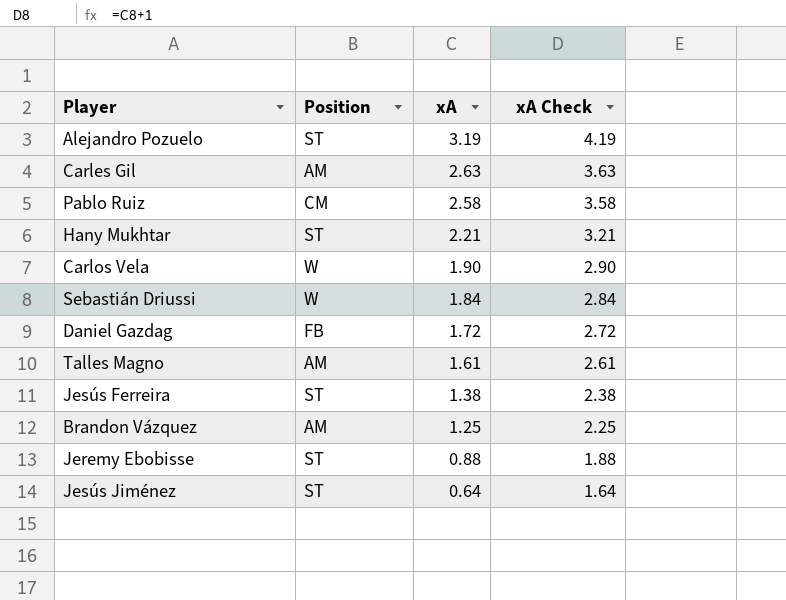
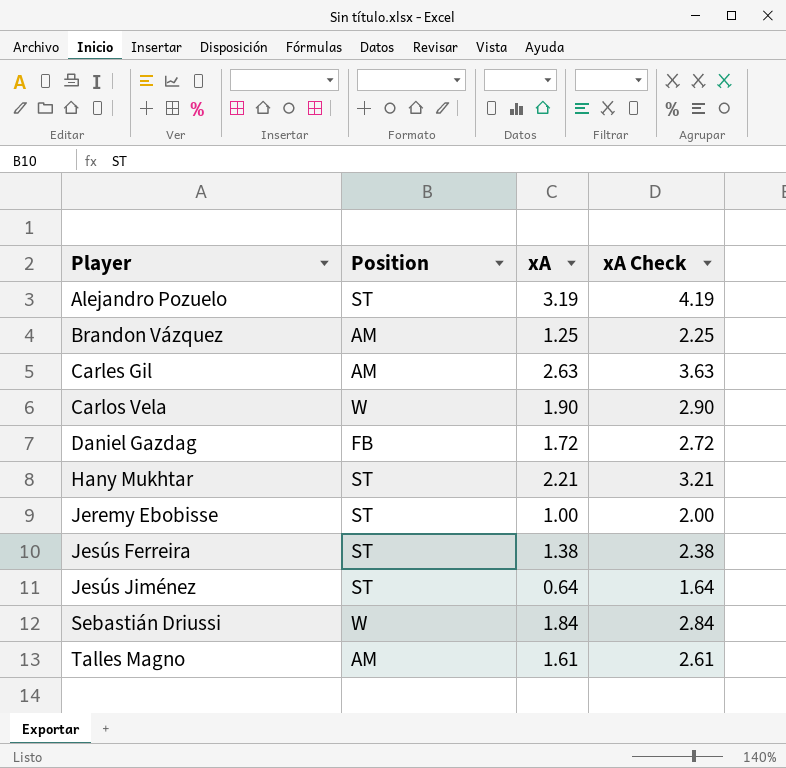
row order: xA descending -> Player ascending
row Pablo Ruiz: CM | 2.58 | 3.58 -> none
Jeremy Ebobisse | xA: 0.88 -> 1.00
Jeremy Ebobisse | xA Check: 1.88 -> 2.00

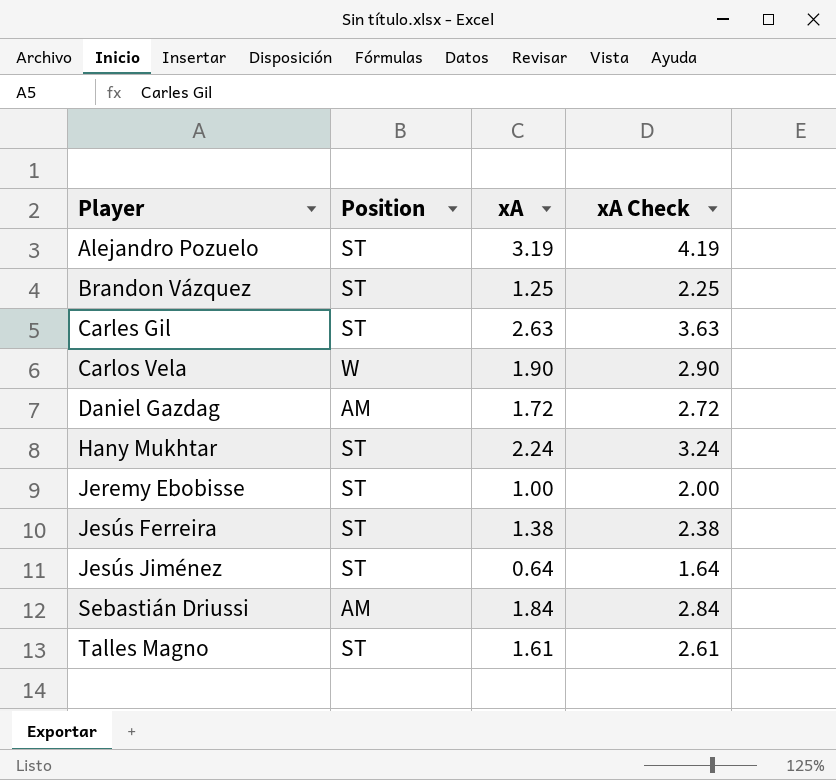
Brandon Vázquez | Position: AM -> ST
Carles Gil | Position: AM -> ST
Daniel Gazdag | Position: FB -> AM
Hany Mukhtar | xA: 2.21 -> 2.24
Hany Mukhtar | xA Check: 3.21 -> 3.24
Sebastián Driussi | Position: W -> AM
Talles Magno | Position: AM -> ST

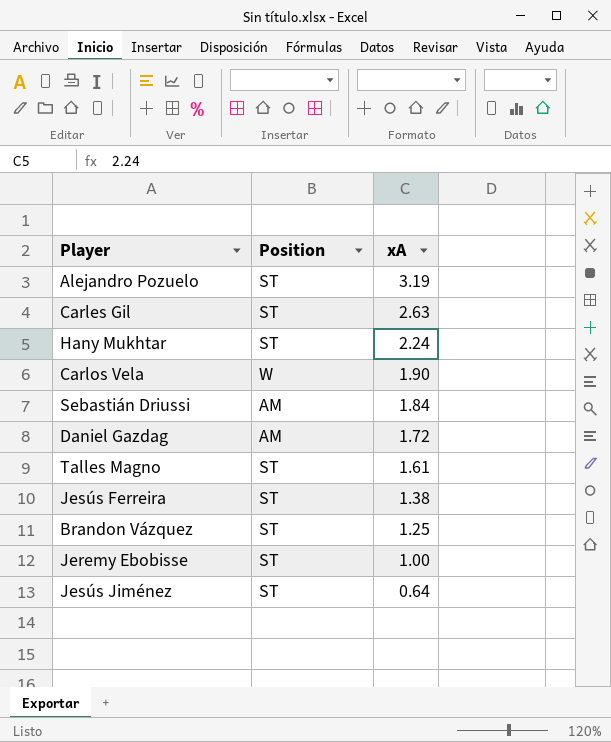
row order: Player ascending -> xA descending
column xA Check | formula: [xA] + 1 -> none

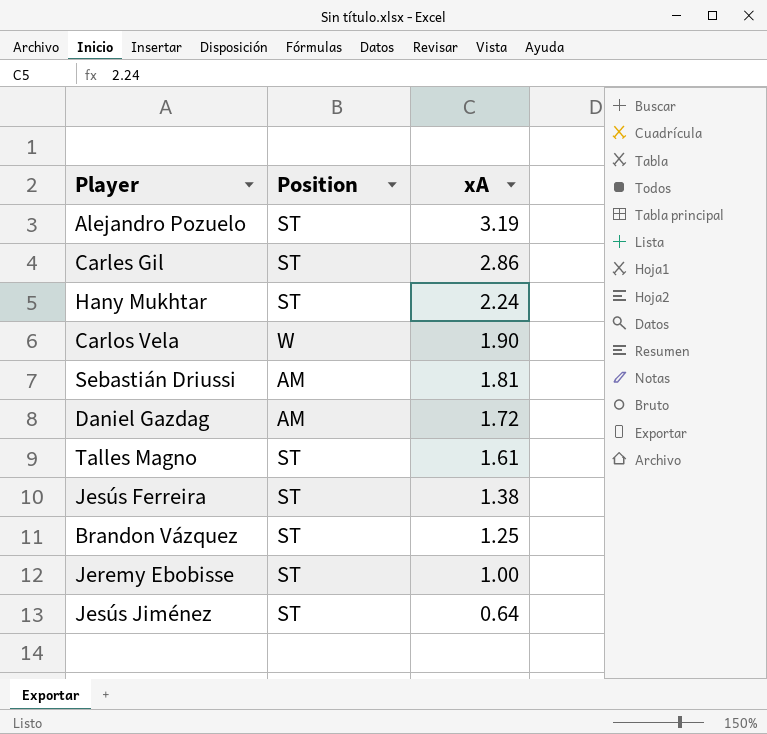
Carles Gil | xA: 2.63 -> 2.86
Sebastián Driussi | xA: 1.84 -> 1.81

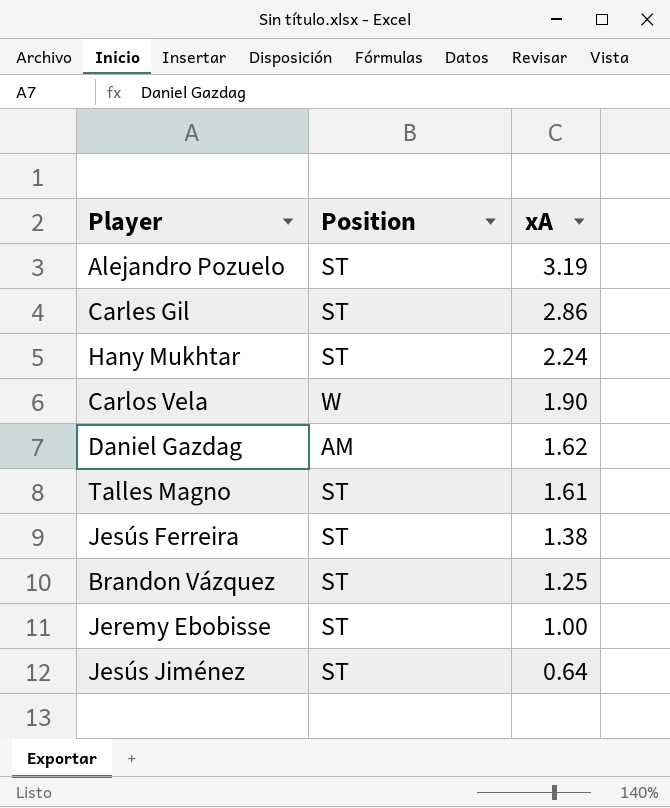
row Sebastián Driussi: AM | 1.81 -> none
Daniel Gazdag | xA: 1.72 -> 1.62

